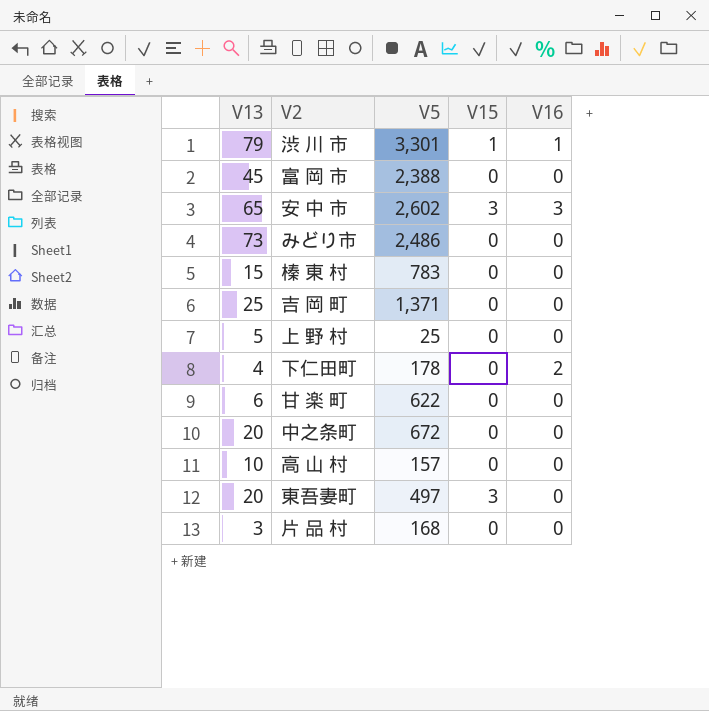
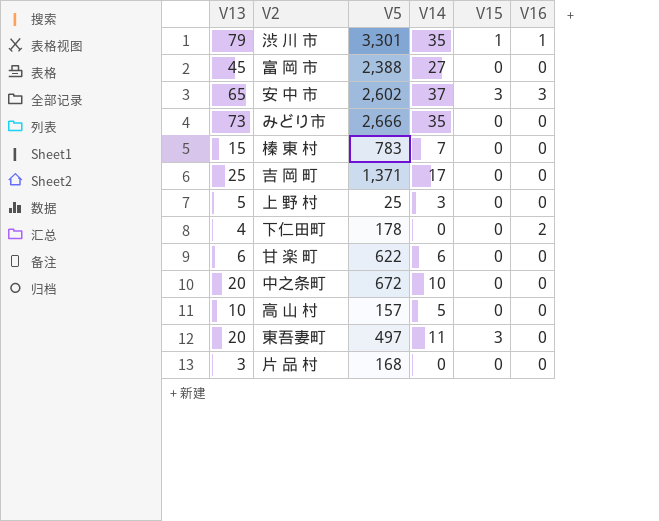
column V14 | position: none -> 4
みどり市 | V5: 2,486 -> 2,666

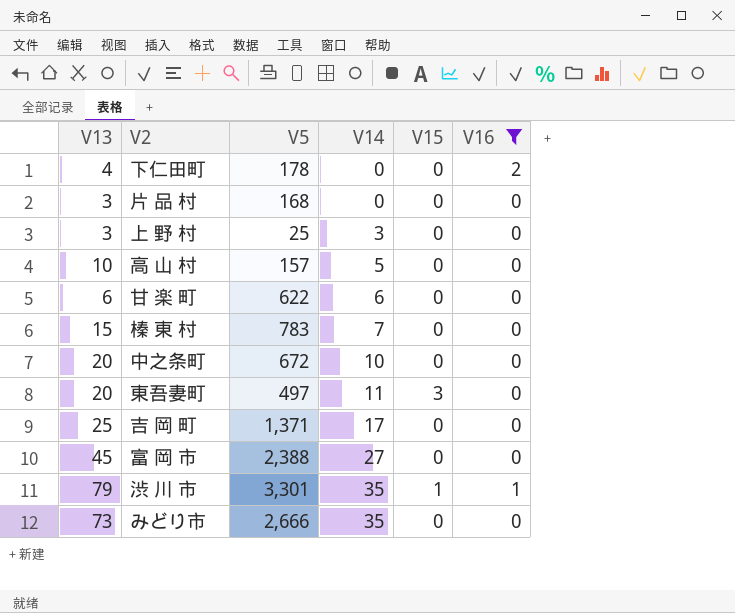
filter: none -> V16 != 3
row order: none -> V14 ascending
上 野 村 | V13: 5 -> 3

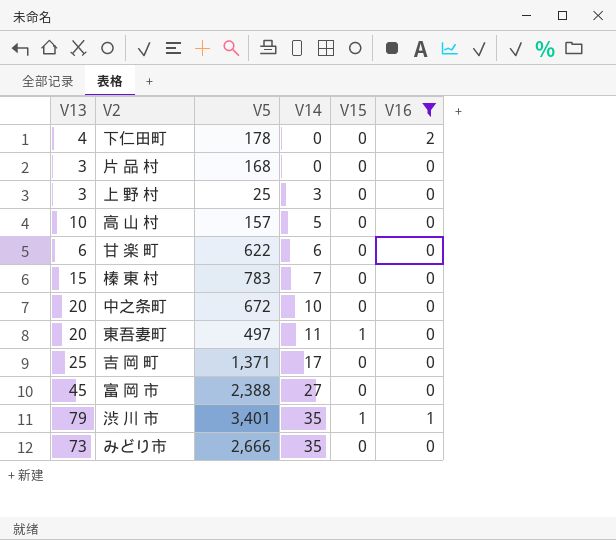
東吾妻町 | V15: 3 -> 1
渋 川 市 | V5: 3,301 -> 3,401

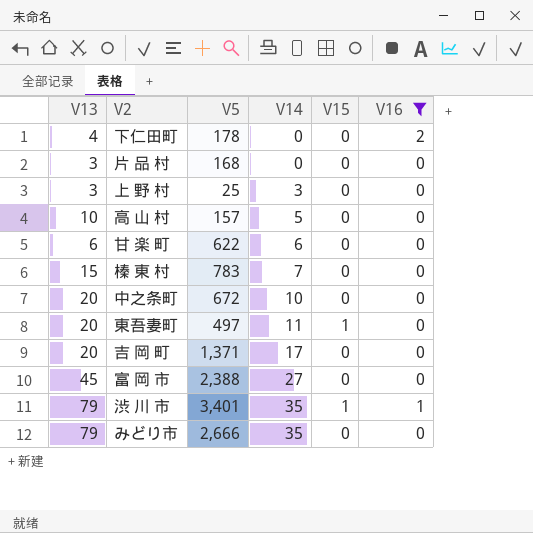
吉 岡 町 | V13: 25 -> 20
みどり市 | V13: 73 -> 79

